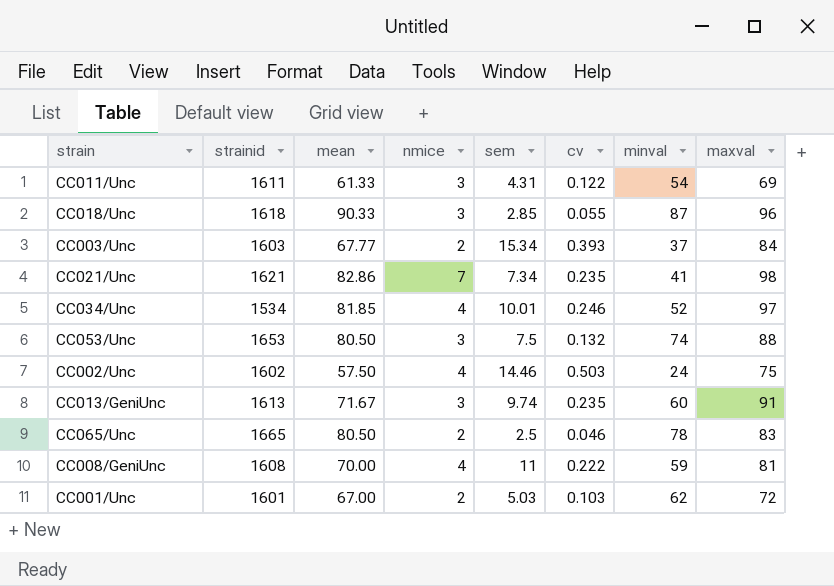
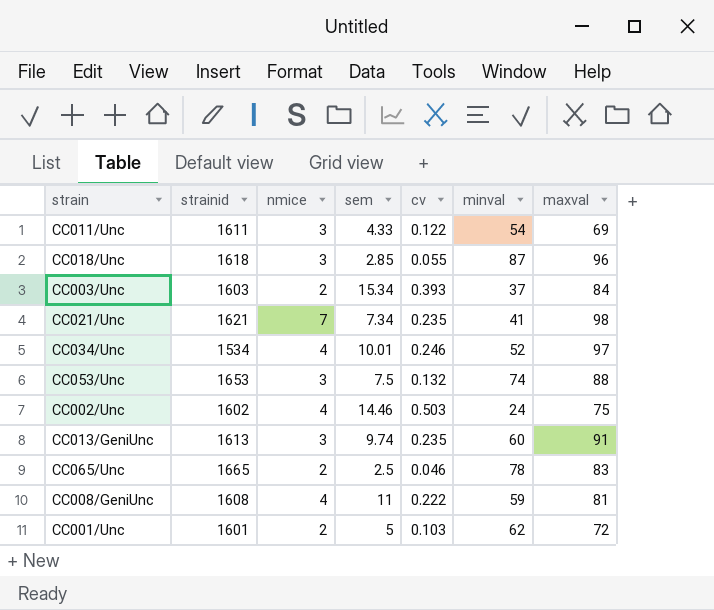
column mean | position: 3 -> none
CC011/Unc | sem: 4.31 -> 4.33
CC001/Unc | sem: 5.03 -> 5

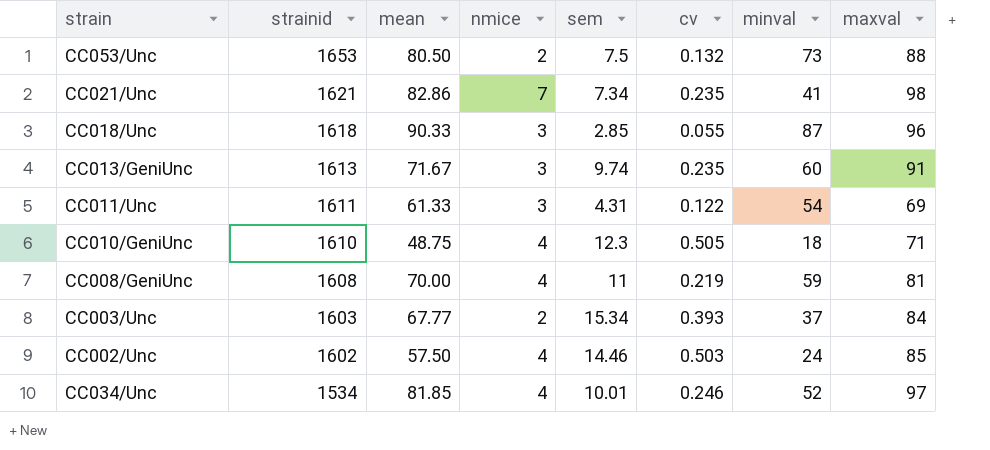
row order: none -> strainid descending
column mean | position: none -> 3
row CC065/Unc: 1665 | 2 | 2.5 | 0.046 | 78 | 83 -> none
row CC001/Unc: 1601 | 2 | 5 | 0.103 | 62 | 72 -> none
CC053/Unc | nmice: 3 -> 2
CC053/Unc | minval: 74 -> 73
CC011/Unc | sem: 4.33 -> 4.31
row CC010/GeniUnc: none -> 1610 | 48.75 | 4 | 12.3 | 0.505 | 18 | 71
CC008/GeniUnc | cv: 0.222 -> 0.219
CC002/Unc | maxval: 75 -> 85

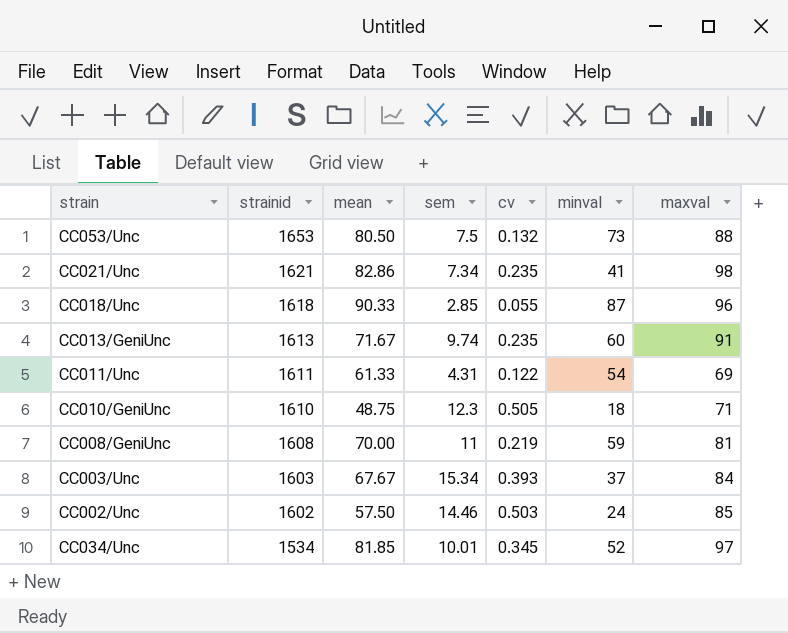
column nmice | position: 4 -> none
CC003/Unc | mean: 67.77 -> 67.67
CC034/Unc | cv: 0.246 -> 0.345

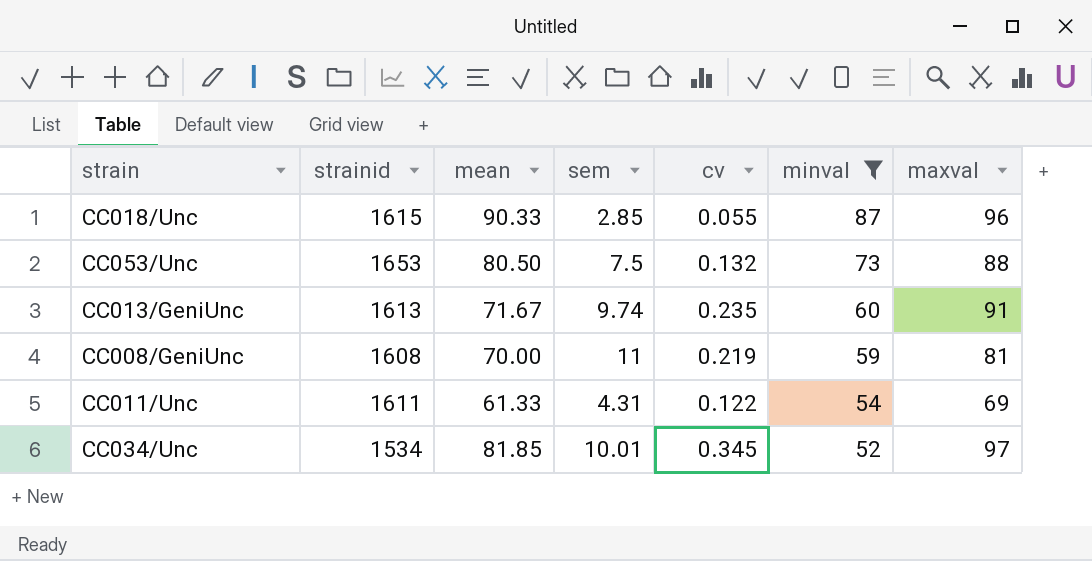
filter: none -> minval >= 52
row order: strainid descending -> minval descending
CC018/Unc | strainid: 1618 -> 1615

